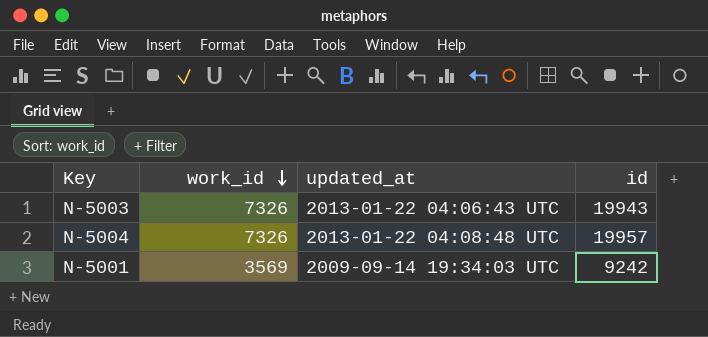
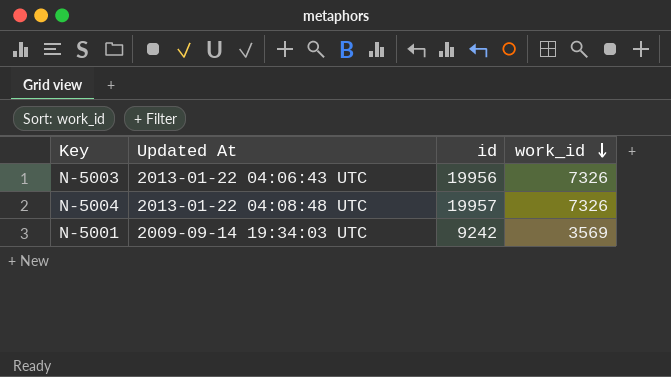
column name: updated_at -> Updated At
column work_id | position: 2 -> 4
N-5003 | id: 19943 -> 19956

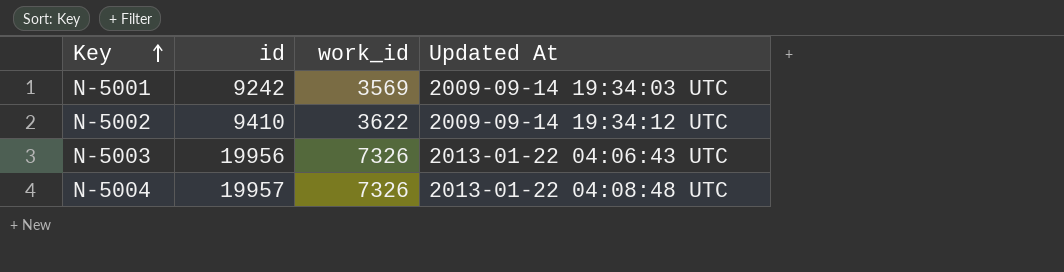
row order: work_id descending -> Key ascending
column Updated At | position: 2 -> 4
row N-5002: none -> 9410 | 3622 | 2009-09-14 19:34:12 UTC

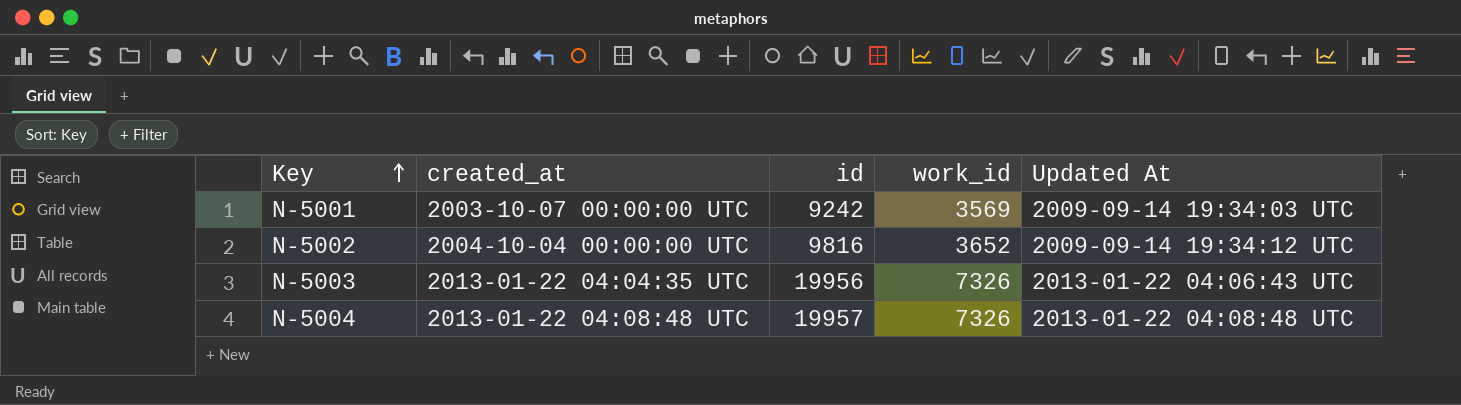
column created_at | position: none -> 2
N-5002 | id: 9410 -> 9816
N-5002 | work_id: 3622 -> 3652

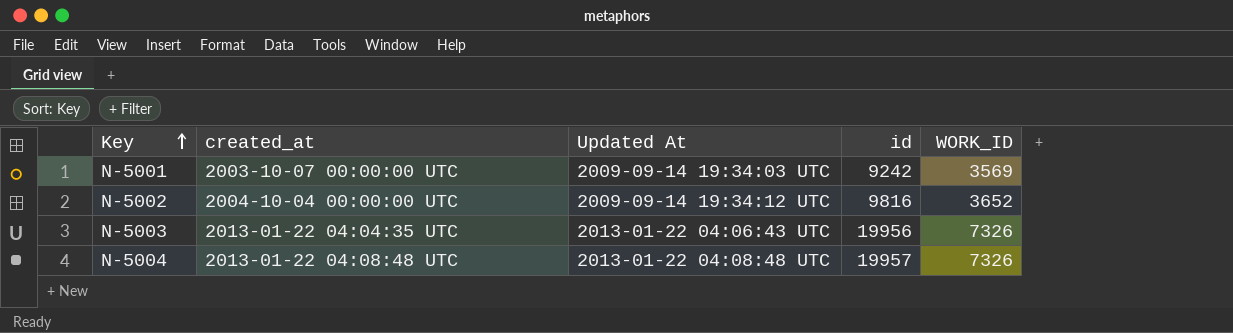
column Updated At | position: 5 -> 3
column name: work_id -> WORK_ID

